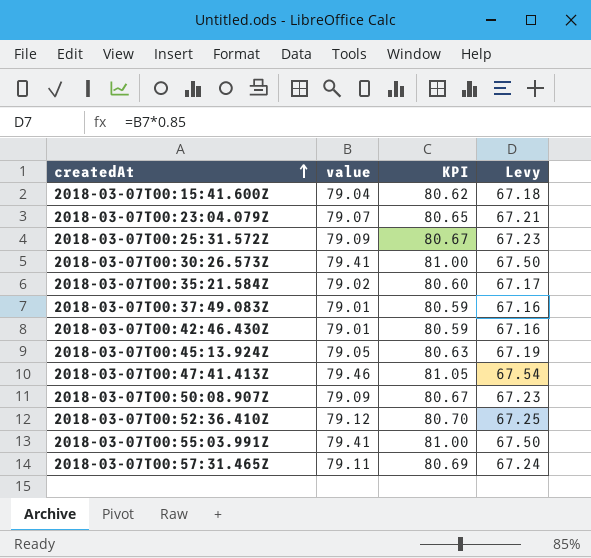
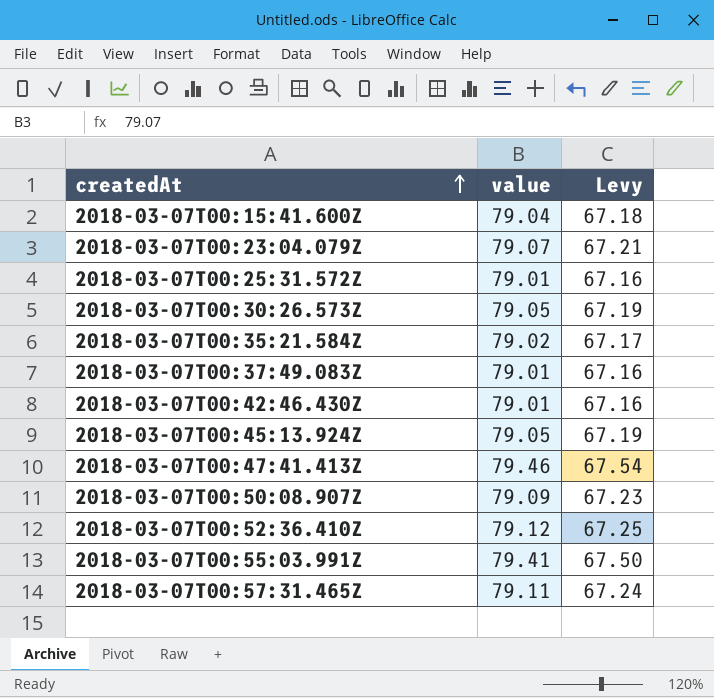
column KPI | formula: [value] * 1.02 -> none
2018-03-07T00:25:31.572Z | value: 79.09 -> 79.01
2018-03-07T00:25:31.572Z | Levy: 67.23 -> 67.16
2018-03-07T00:30:26.573Z | value: 79.41 -> 79.05
2018-03-07T00:30:26.573Z | Levy: 67.50 -> 67.19

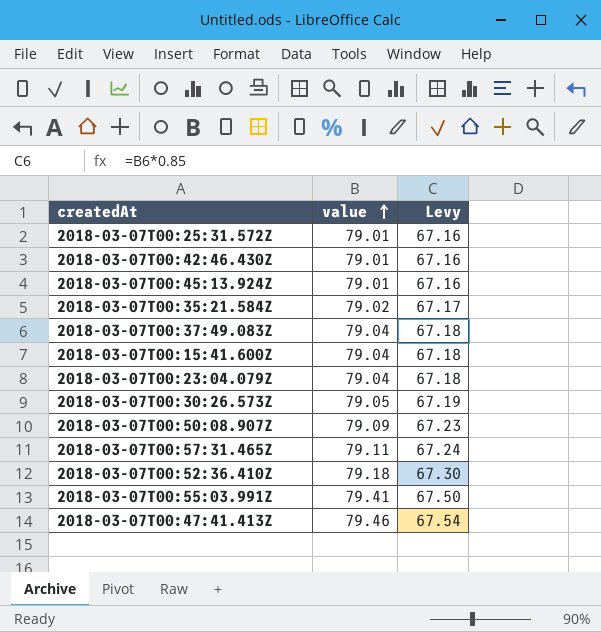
row order: createdAt ascending -> value ascending
2018-03-07T00:45:13.924Z | value: 79.05 -> 79.01
2018-03-07T00:45:13.924Z | Levy: 67.19 -> 67.16
2018-03-07T00:37:49.083Z | value: 79.01 -> 79.04
2018-03-07T00:37:49.083Z | Levy: 67.16 -> 67.18
2018-03-07T00:23:04.079Z | value: 79.07 -> 79.04
2018-03-07T00:23:04.079Z | Levy: 67.21 -> 67.18
2018-03-07T00:52:36.410Z | value: 79.12 -> 79.18
2018-03-07T00:52:36.410Z | Levy: 67.25 -> 67.30

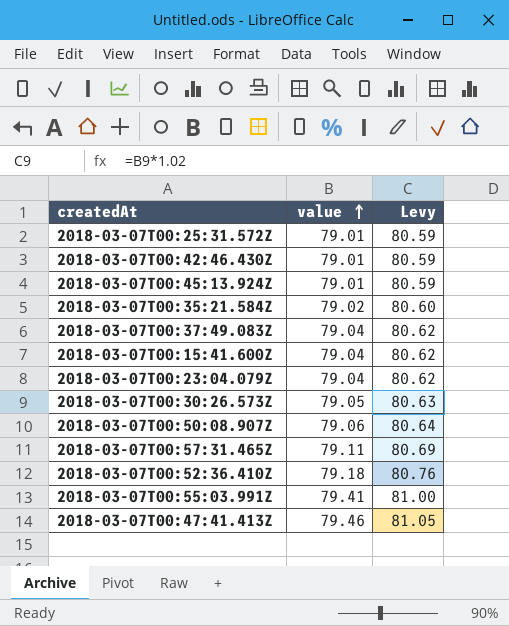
column Levy | formula: [value] * 0.85 -> [value] * 1.02
2018-03-07T00:50:08.907Z | value: 79.09 -> 79.06

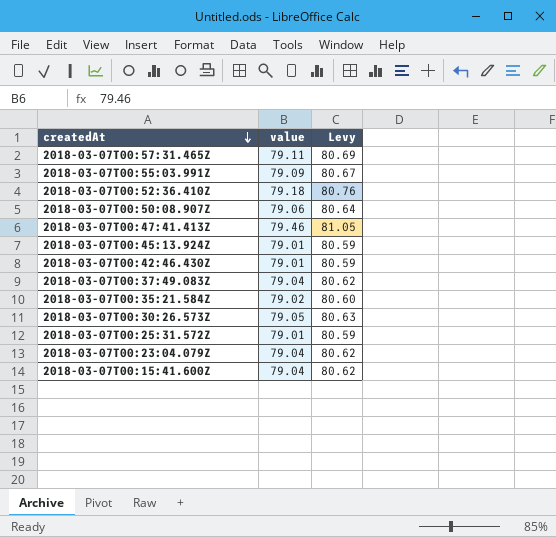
row order: value ascending -> createdAt descending
2018-03-07T00:55:03.991Z | value: 79.41 -> 79.09
2018-03-07T00:55:03.991Z | Levy: 81.00 -> 80.67

